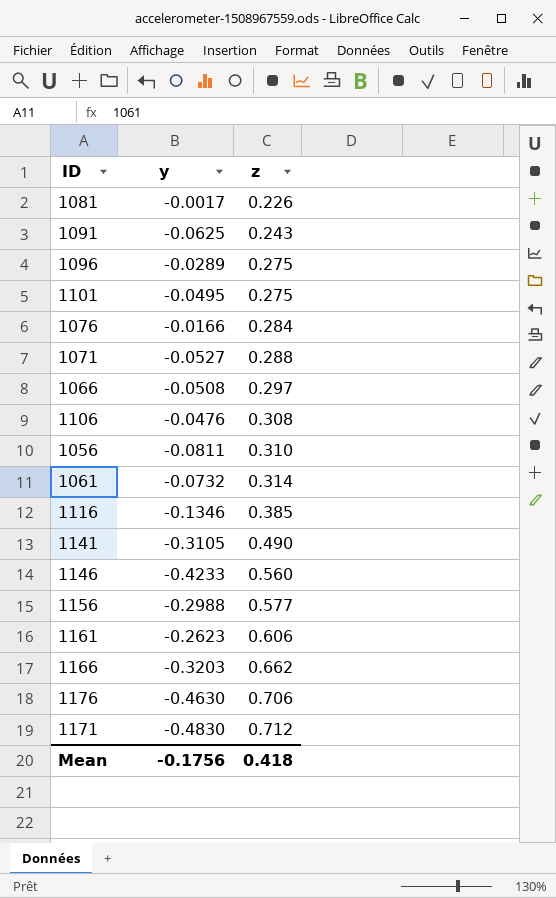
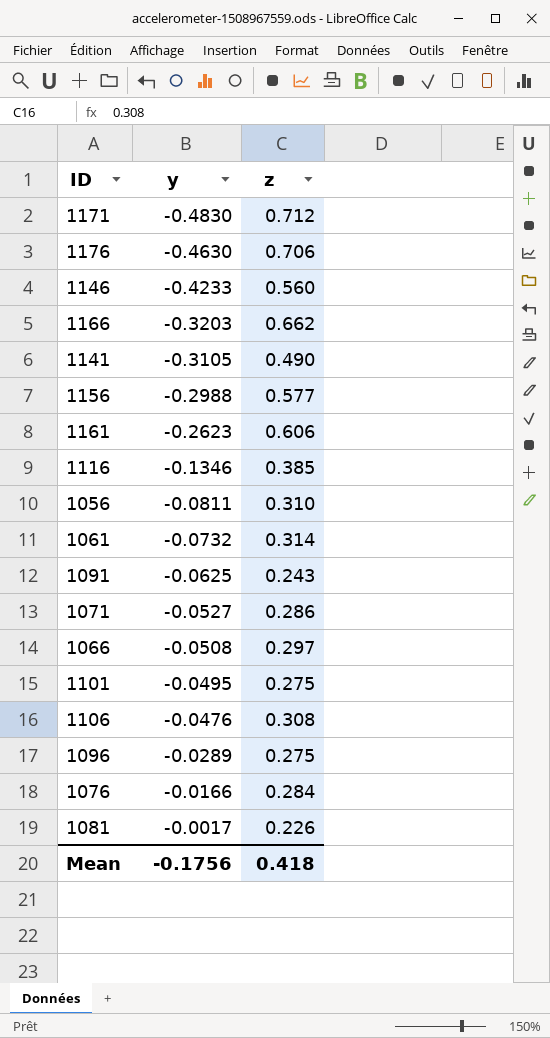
row order: z ascending -> y ascending
1071 | z: 0.288 -> 0.286

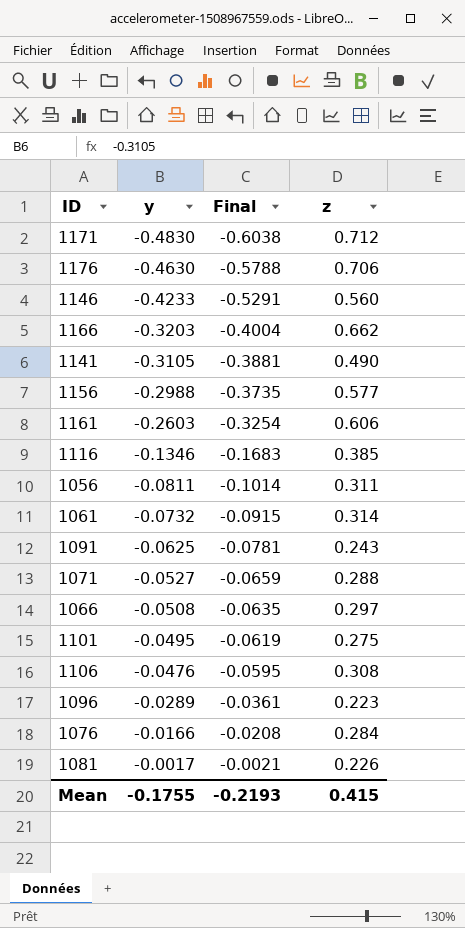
column Final | formula: none -> [y] * 1.25
1161 | y: -0.2623 -> -0.2603
1056 | z: 0.310 -> 0.311
1071 | z: 0.286 -> 0.288
1096 | z: 0.275 -> 0.223
Mean | y: -0.1756 -> -0.1755
Mean | z: 0.418 -> 0.415

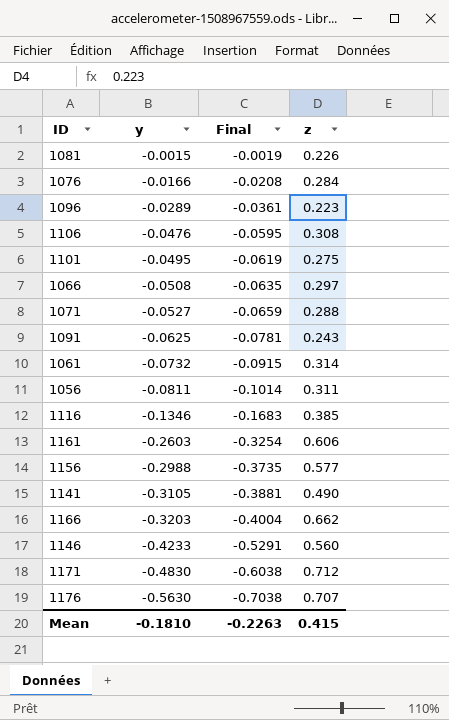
row order: y ascending -> y descending
1081 | y: -0.0017 -> -0.0015
1081 | Final: -0.0021 -> -0.0019
1176 | y: -0.4630 -> -0.5630
1176 | Final: -0.5788 -> -0.7038
1176 | z: 0.706 -> 0.707
Mean | y: -0.1755 -> -0.1810
Mean | Final: -0.2193 -> -0.2263

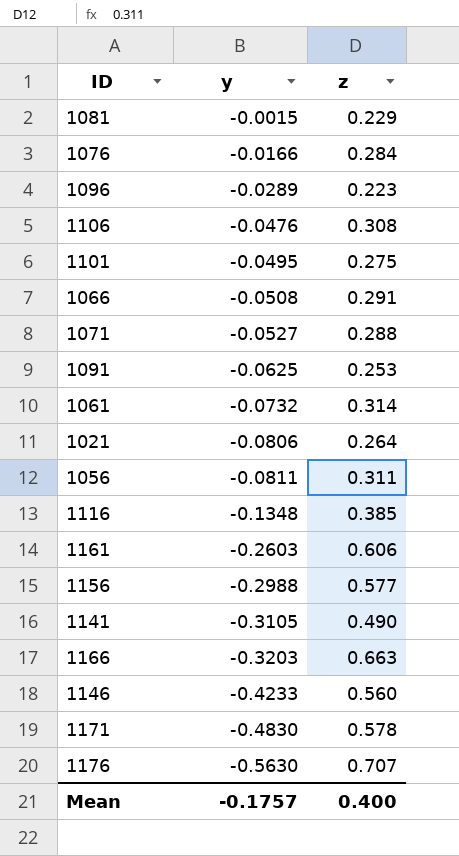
column Final | formula: [y] * 1.25 -> none
1081 | z: 0.226 -> 0.229
1066 | z: 0.297 -> 0.291
1091 | z: 0.243 -> 0.253
row 1021: none -> -0.0806 | 0.264
1116 | y: -0.1346 -> -0.1348
1166 | z: 0.662 -> 0.663
1171 | z: 0.712 -> 0.578
Mean | y: -0.1810 -> -0.1757
Mean | z: 0.415 -> 0.400

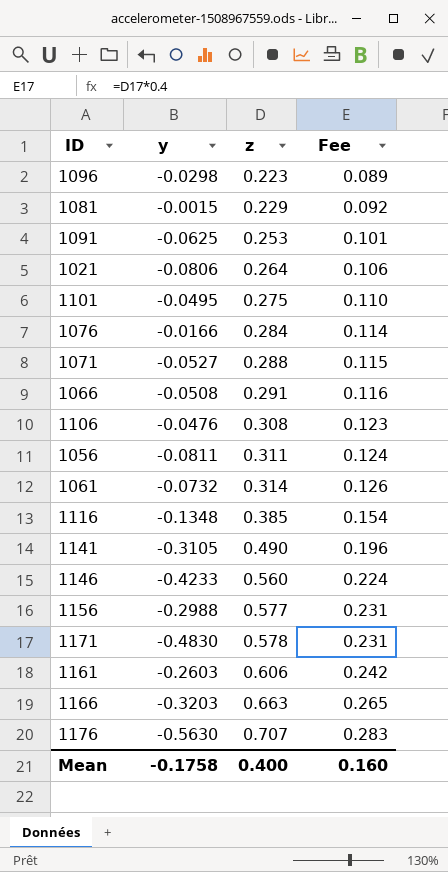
row order: y descending -> z ascending
column Fee | formula: none -> [z] * 0.4
1096 | y: -0.0289 -> -0.0298
Mean | y: -0.1757 -> -0.1758

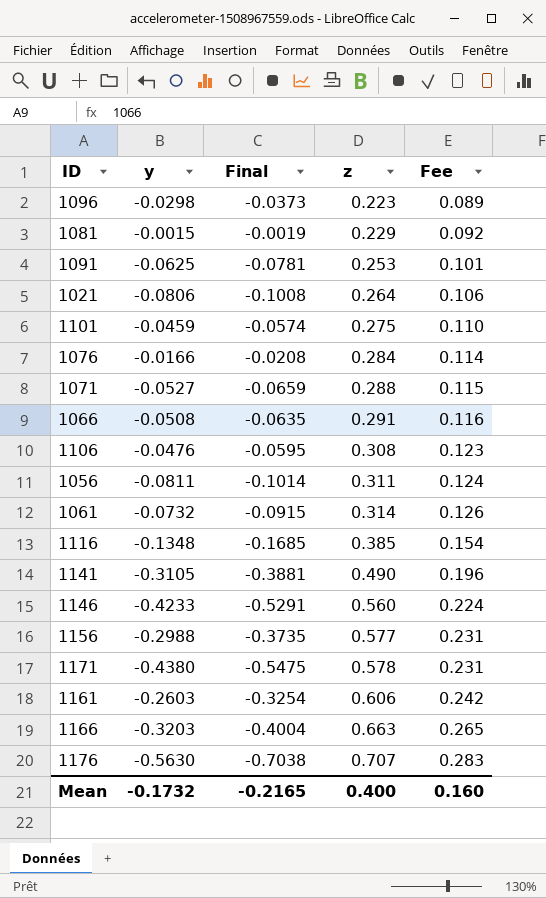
column Final | formula: none -> [y] * 1.25
1101 | y: -0.0495 -> -0.0459
1171 | y: -0.4830 -> -0.4380
Mean | y: -0.1758 -> -0.1732

